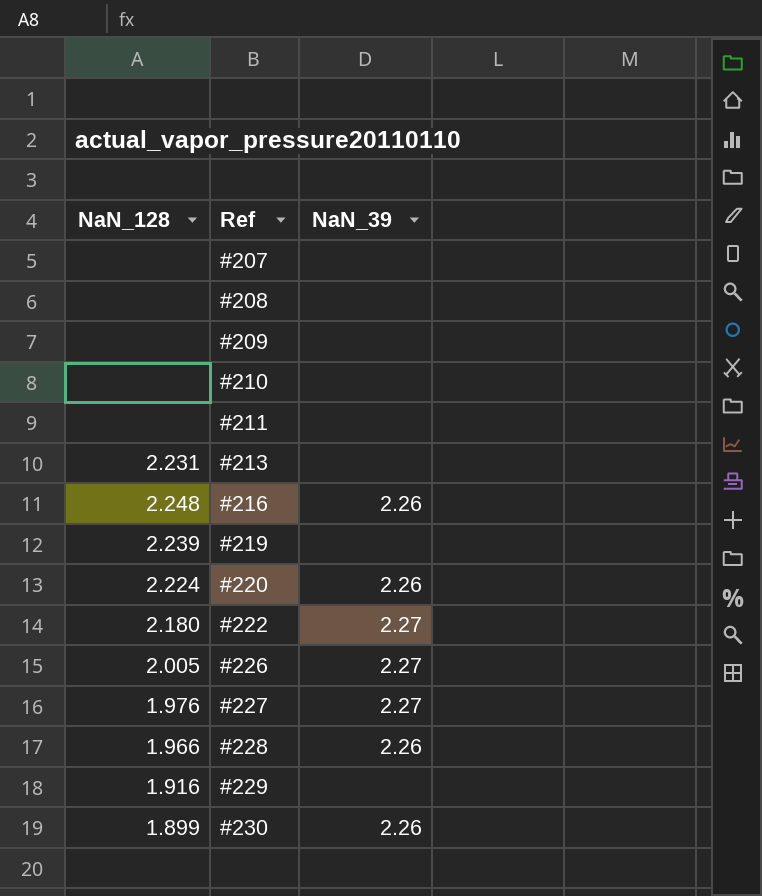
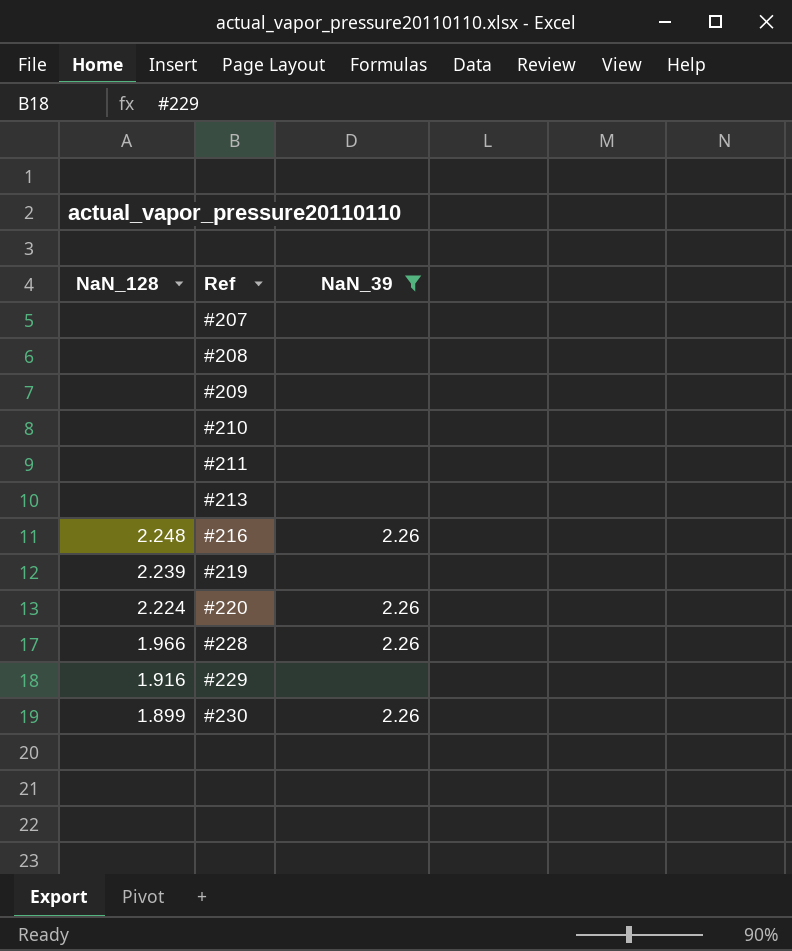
filter: none -> NaN_39 != 2.27
#213 | NaN_128: 2.231 -> none

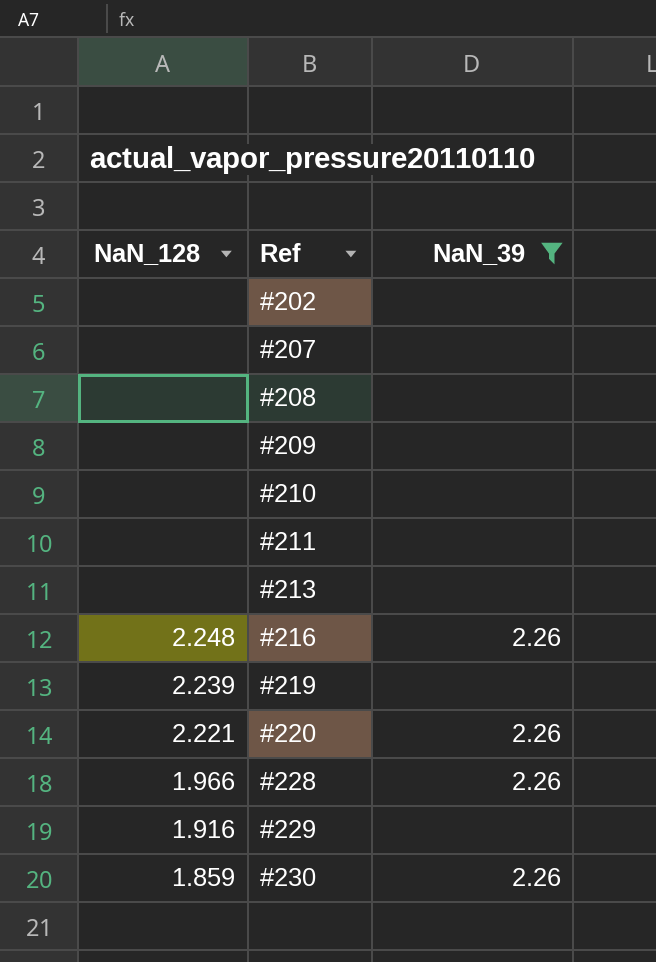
row #202: none -> none | none
#220 | NaN_128: 2.224 -> 2.221
#230 | NaN_128: 1.899 -> 1.859

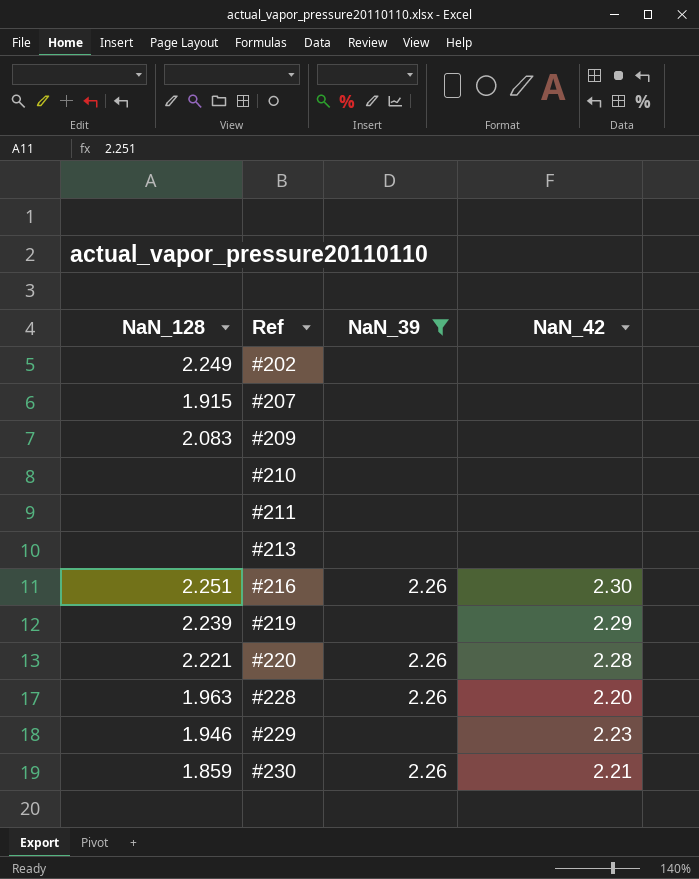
column NaN_42 | position: none -> 4
row #208: none | none -> none
#202 | NaN_128: none -> 2.249
#207 | NaN_128: none -> 1.915
#209 | NaN_128: none -> 2.083
#216 | NaN_128: 2.248 -> 2.251
#228 | NaN_128: 1.966 -> 1.963
#229 | NaN_128: 1.916 -> 1.946

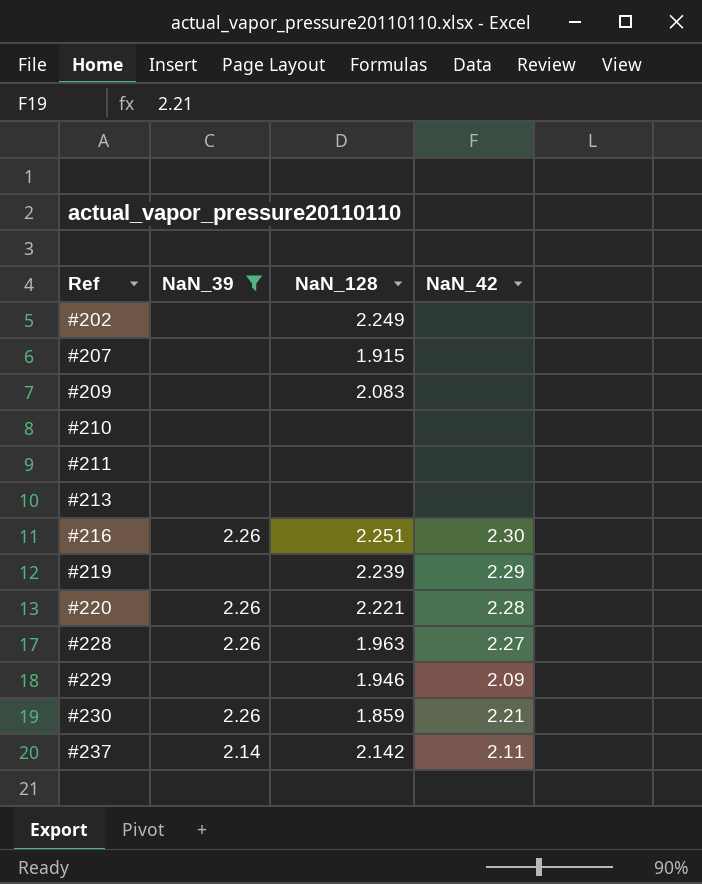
column NaN_128 | position: 1 -> 3
#228 | NaN_42: 2.20 -> 2.27
#229 | NaN_42: 2.23 -> 2.09
row #237: none -> 2.14 | 2.142 | 2.11

